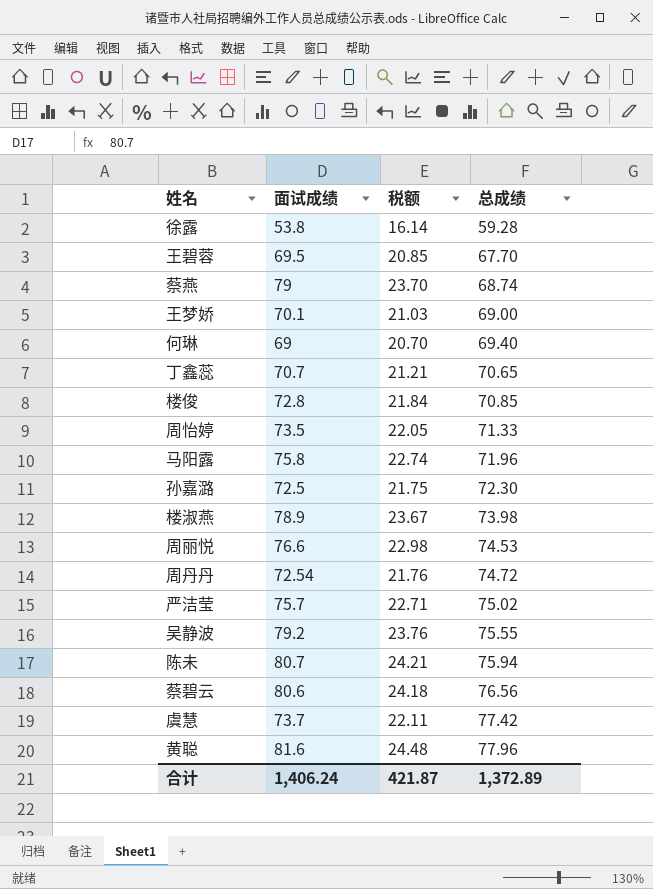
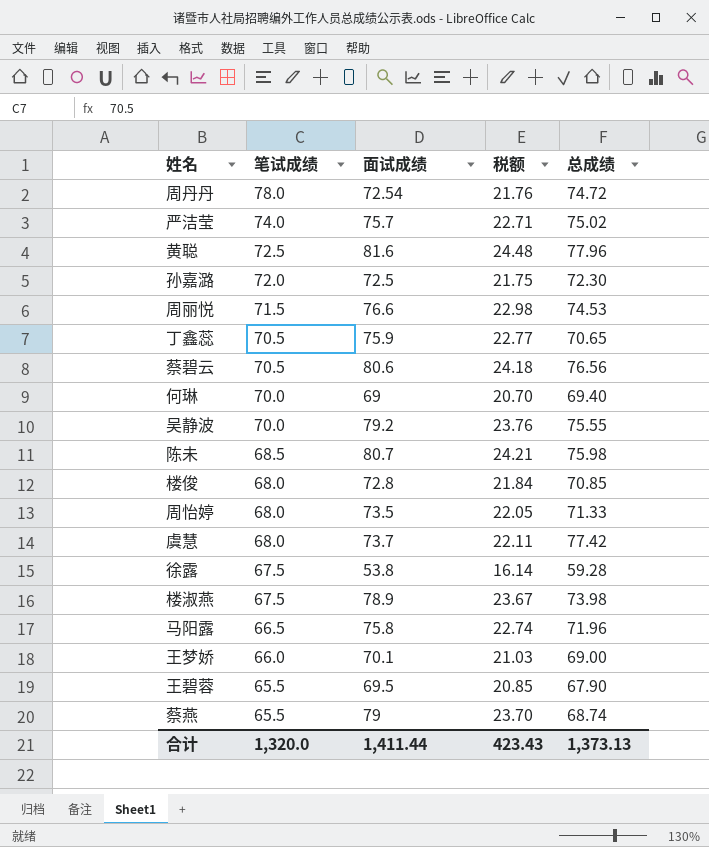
row order: 总成绩 ascending -> 笔试成绩 descending
column 笔试成绩 | position: none -> 2
丁鑫蕊 | 面试成绩: 70.7 -> 75.9
丁鑫蕊 | 税额: 21.21 -> 22.77
陈未 | 总成绩: 75.94 -> 75.98
王碧蓉 | 总成绩: 67.70 -> 67.90
合计 | 面试成绩: 1,406.24 -> 1,411.44
合计 | 税额: 421.87 -> 423.43
合计 | 总成绩: 1,372.89 -> 1,373.13

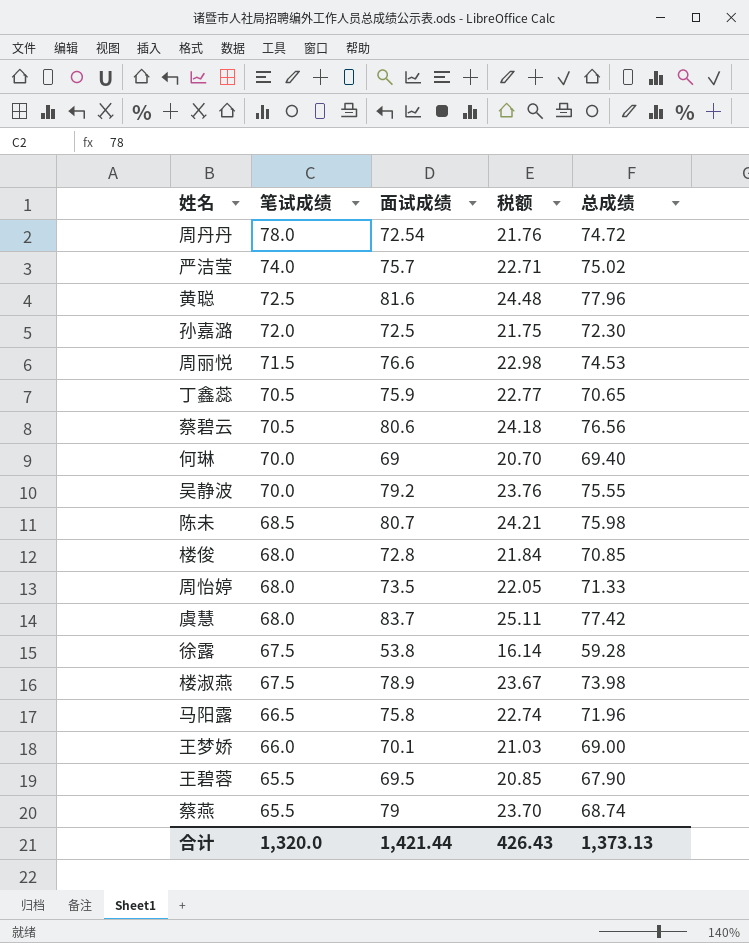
虞慧 | 面试成绩: 73.7 -> 83.7
虞慧 | 税额: 22.11 -> 25.11
合计 | 面试成绩: 1,411.44 -> 1,421.44
合计 | 税额: 423.43 -> 426.43

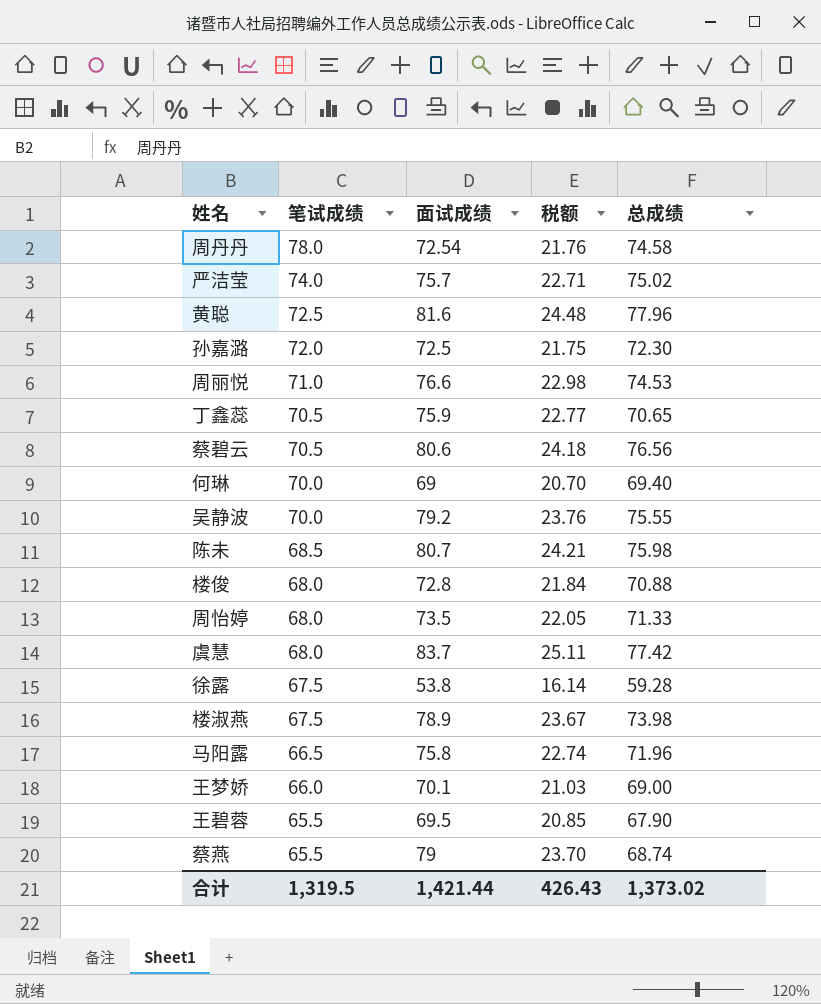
周丹丹 | 总成绩: 74.72 -> 74.58
周丽悦 | 笔试成绩: 71.5 -> 71.0
楼俊 | 总成绩: 70.85 -> 70.88
合计 | 笔试成绩: 1,320.0 -> 1,319.5
合计 | 总成绩: 1,373.13 -> 1,373.02

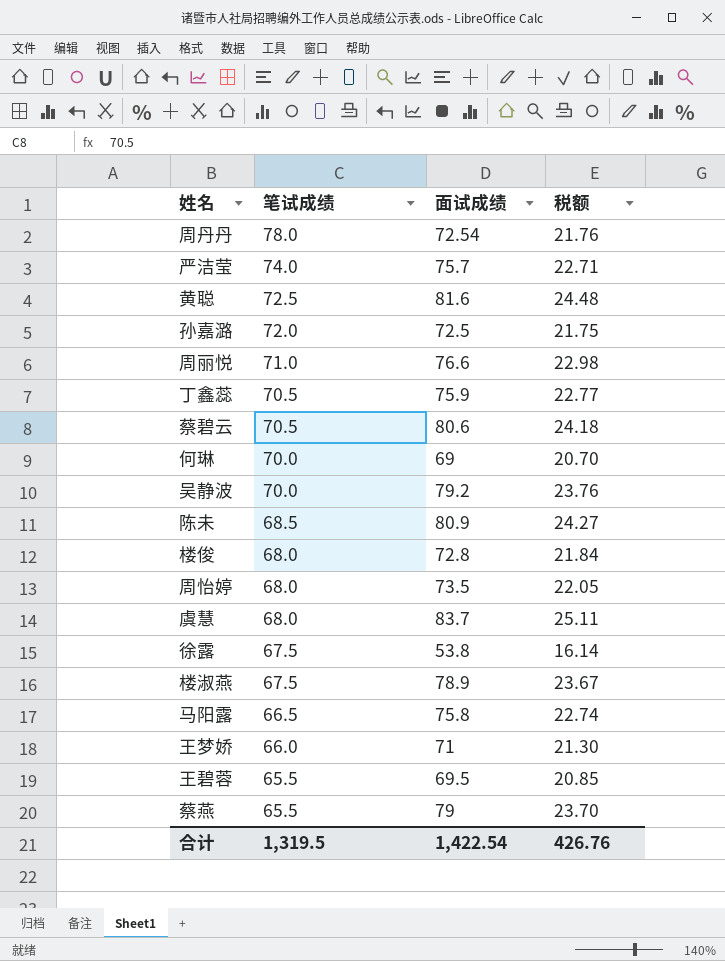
column 总成绩 | position: 5 -> none
陈未 | 面试成绩: 80.7 -> 80.9
陈未 | 税额: 24.21 -> 24.27
王梦娇 | 面试成绩: 70.1 -> 71
王梦娇 | 税额: 21.03 -> 21.30
合计 | 面试成绩: 1,421.44 -> 1,422.54
合计 | 税额: 426.43 -> 426.76

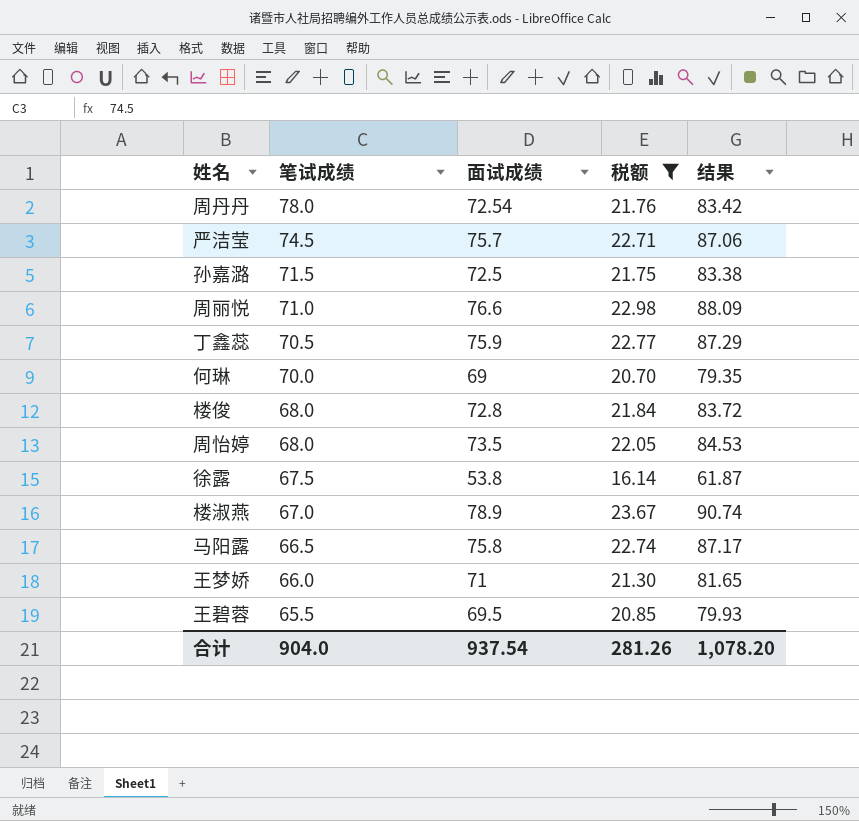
filter: none -> 税额 <= 23.67
column 结果 | formula: none -> [面试成绩] * 1.15
严洁莹 | 笔试成绩: 74.0 -> 74.5
孙嘉潞 | 笔试成绩: 72.0 -> 71.5
楼淑燕 | 笔试成绩: 67.5 -> 67.0
合计 | 笔试成绩: 1,319.5 -> 904.0
合计 | 面试成绩: 1,422.54 -> 937.54
合计 | 税额: 426.76 -> 281.26

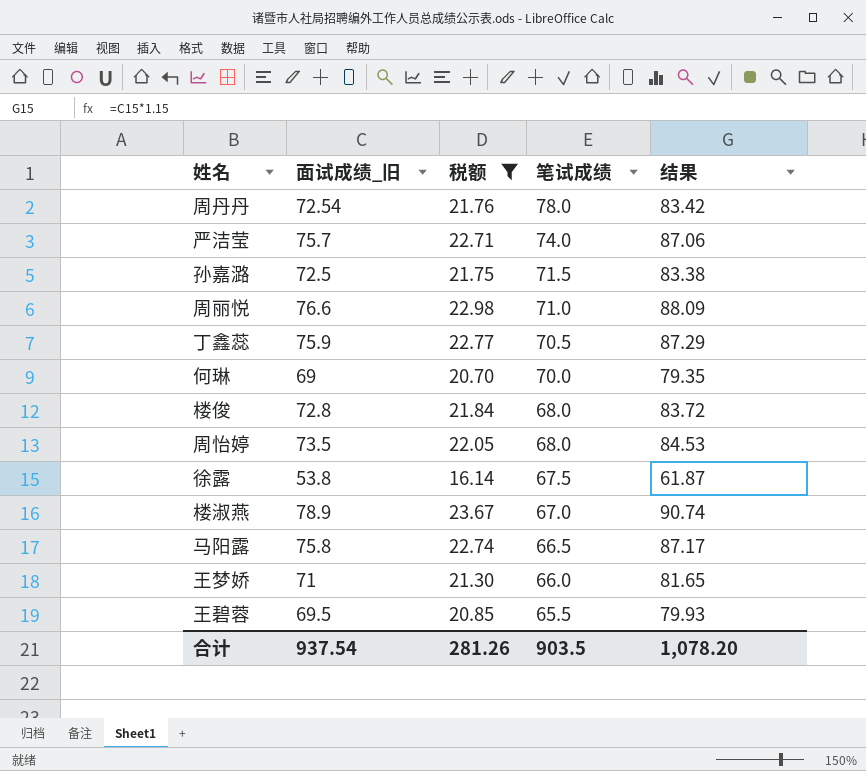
column name: 面试成绩 -> 面试成绩_旧
column 笔试成绩 | position: 2 -> 4
严洁莹 | 笔试成绩: 74.5 -> 74.0
合计 | 笔试成绩: 904.0 -> 903.5

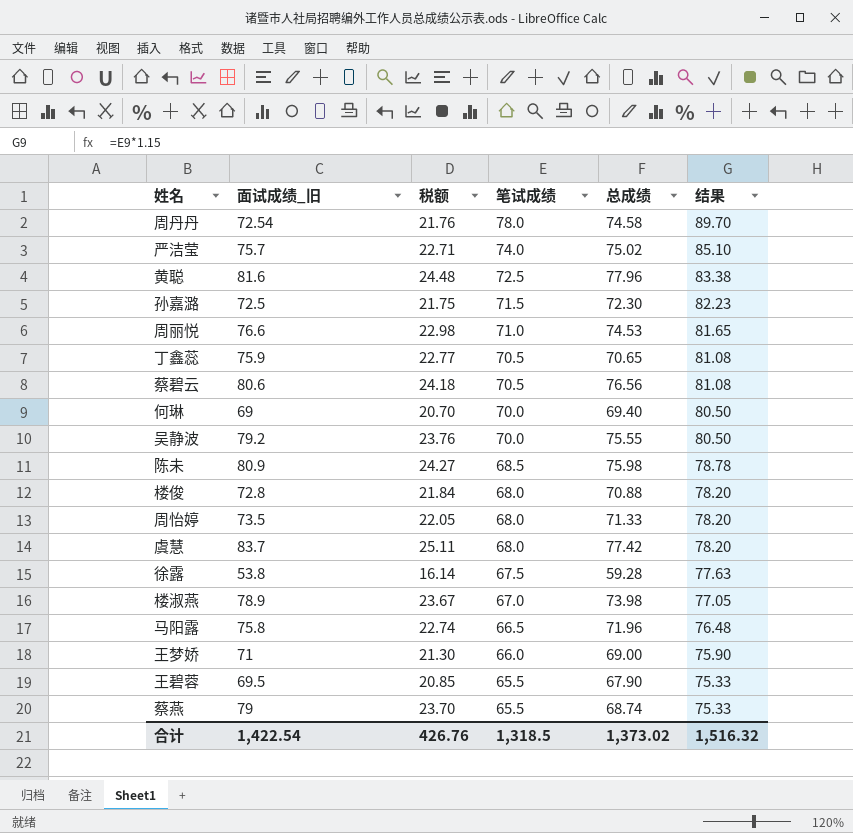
filter: 税额 <= 23.67 -> none
column 总成绩 | position: none -> 5
column 结果 | formula: [面试成绩_旧] * 1.15 -> [笔试成绩] * 1.15
合计 | 面试成绩_旧: 937.54 -> 1,422.54
合计 | 税额: 281.26 -> 426.76
合计 | 笔试成绩: 903.5 -> 1,318.5
合计 | 结果: 1,078.20 -> 1,516.32

